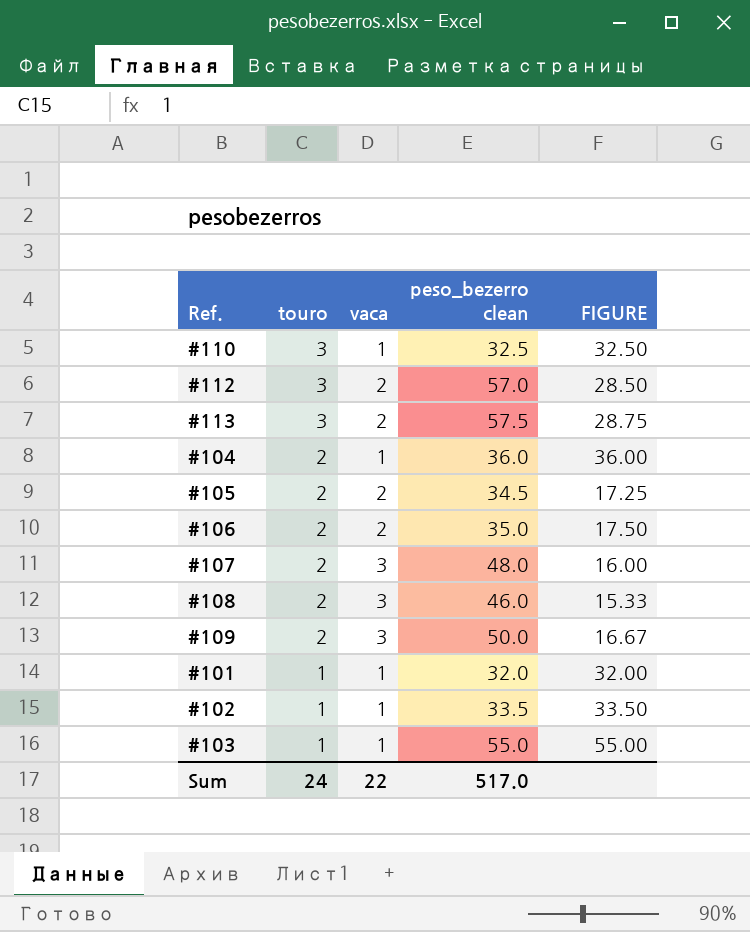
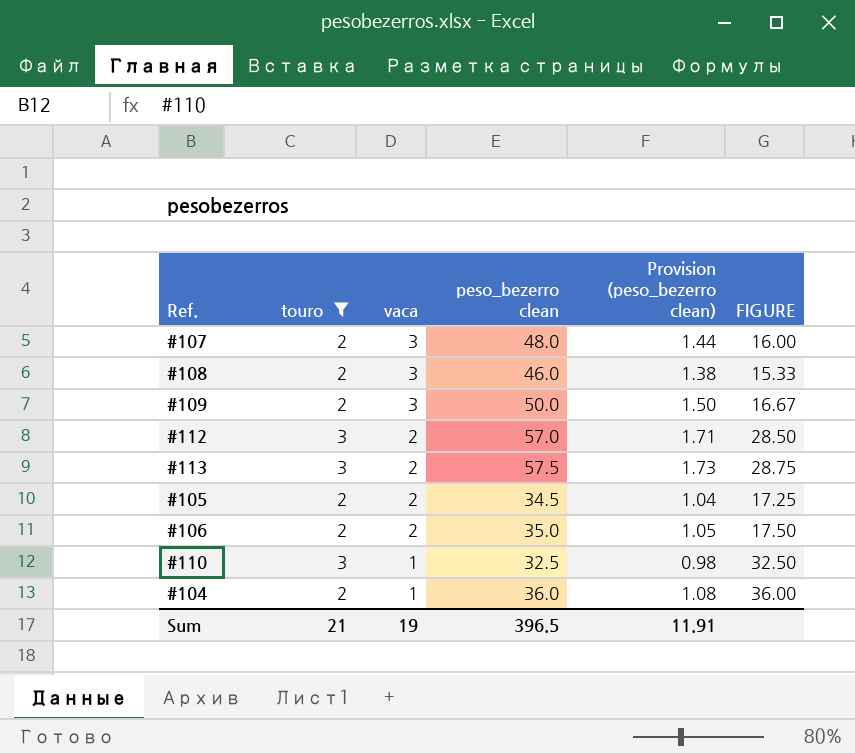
filter: none -> touro != 1
row order: touro descending -> vaca descending
column Provision (peso_bezerro clean) | formula: none -> [peso_bezerro clean] * 0.03
Sum | touro: 24 -> 21
Sum | vaca: 22 -> 19
Sum | peso_bezerro clean: 517.0 -> 396.5

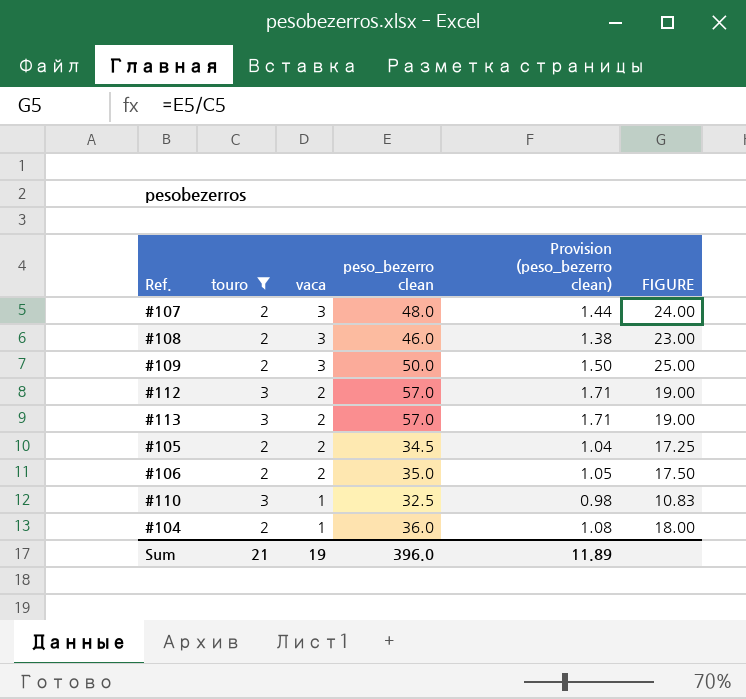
column FIGURE | formula: [peso_bezerro clean] / [vaca] -> [peso_bezerro clean] / [touro]
#113 | peso_bezerro clean: 57.5 -> 57.0
#113 | Provision (peso_bezerro clean): 1.73 -> 1.71
Sum | peso_bezerro clean: 396.5 -> 396.0
Sum | Provision (peso_bezerro clean): 11.91 -> 11.89

